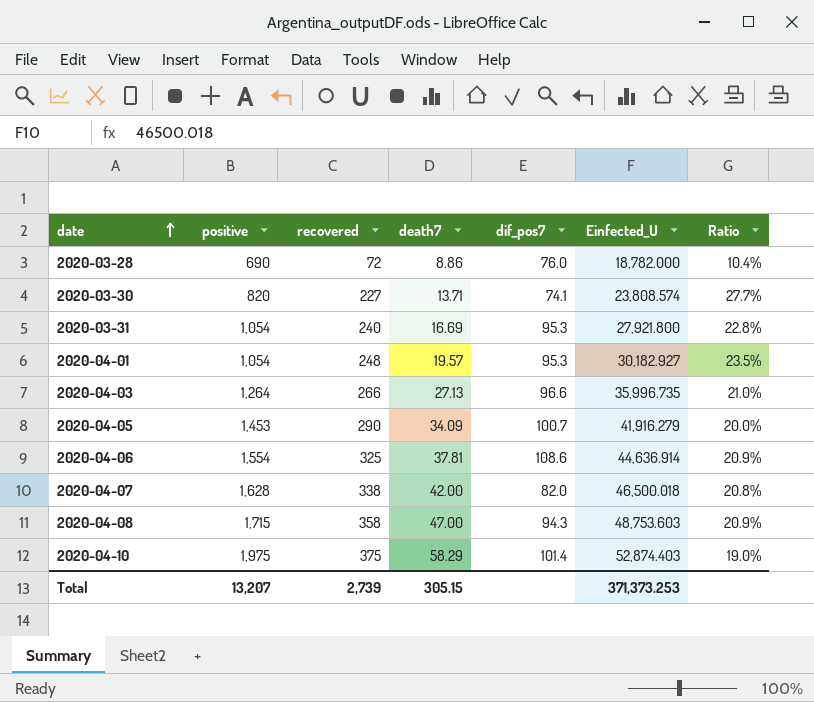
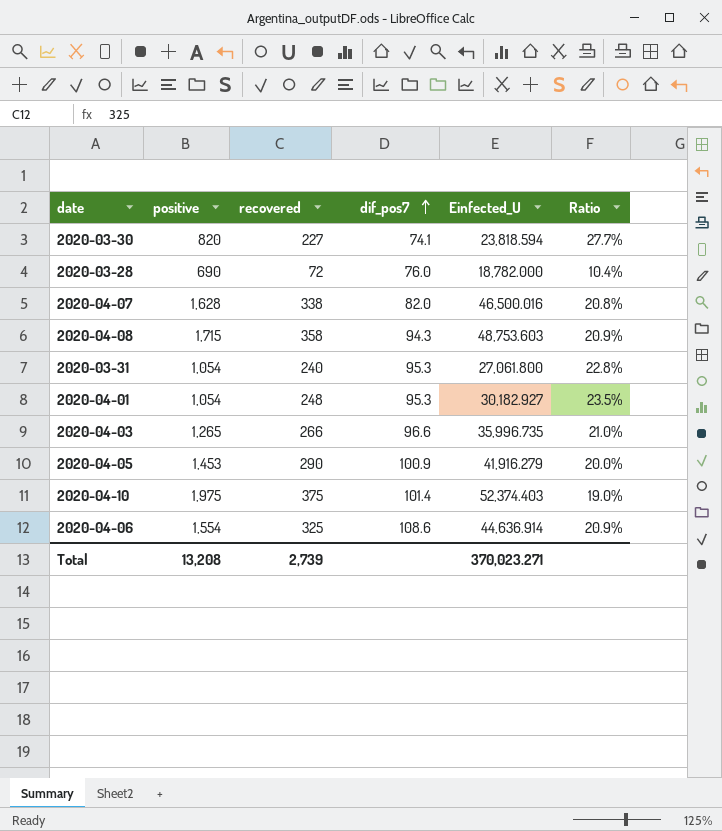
row order: date ascending -> dif_pos7 ascending
column death7 | position: 4 -> none
2020-03-30 | Einfected_U: 23,808.574 -> 23,818.594
2020-04-07 | Einfected_U: 46,500.018 -> 46,500.016
2020-03-31 | Einfected_U: 27,921.800 -> 27,061.800
2020-04-03 | positive: 1,264 -> 1,265
2020-04-05 | dif_pos7: 100.7 -> 100.9
2020-04-10 | Einfected_U: 52,874.403 -> 52,374.403
Total | positive: 13,207 -> 13,208
Total | Einfected_U: 371,373.253 -> 370,023.271

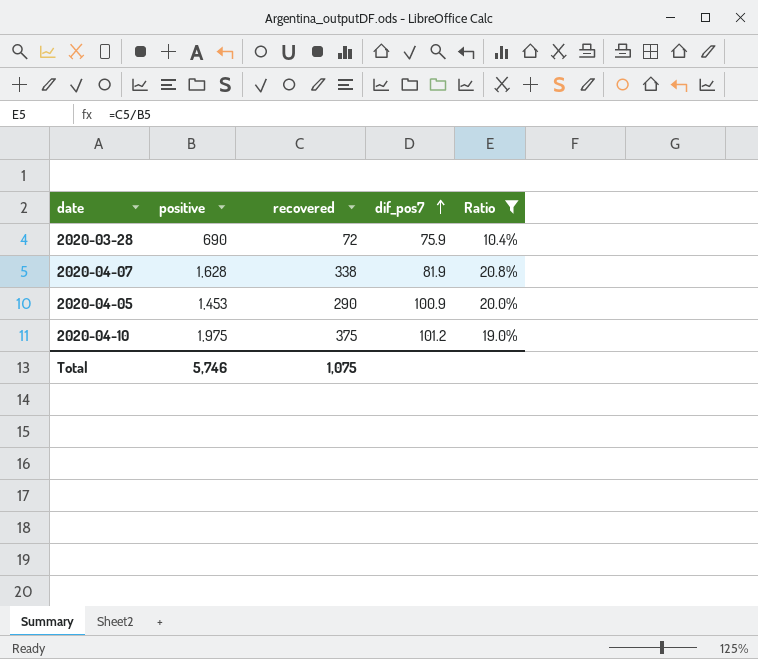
filter: none -> Ratio <= 20.8%
column Einfected_U | position: 5 -> none
2020-03-28 | dif_pos7: 76.0 -> 75.9
2020-04-07 | dif_pos7: 82.0 -> 81.9
2020-04-10 | dif_pos7: 101.4 -> 101.2
Total | positive: 13,208 -> 5,746
Total | recovered: 2,739 -> 1,075

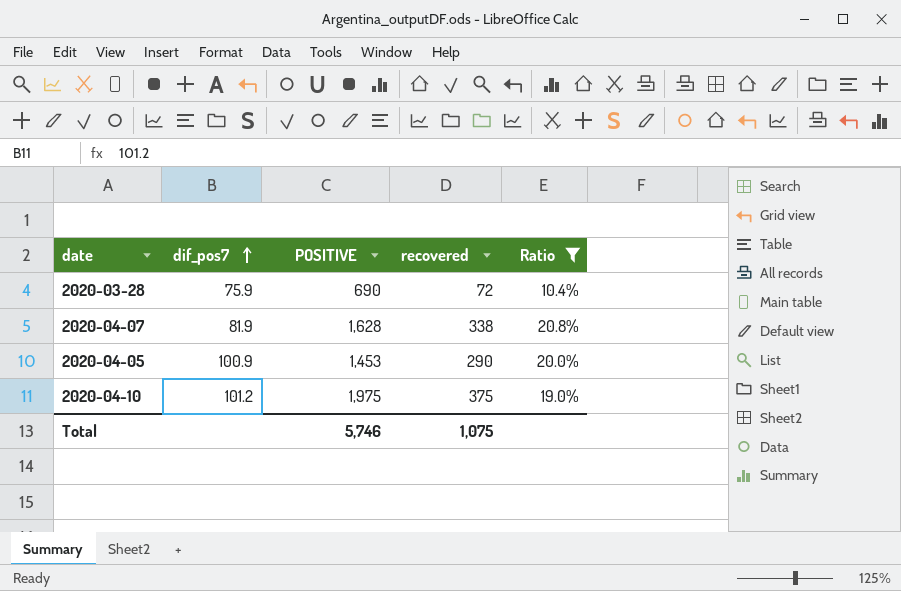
column dif_pos7 | position: 4 -> 2
column name: positive -> POSITIVE

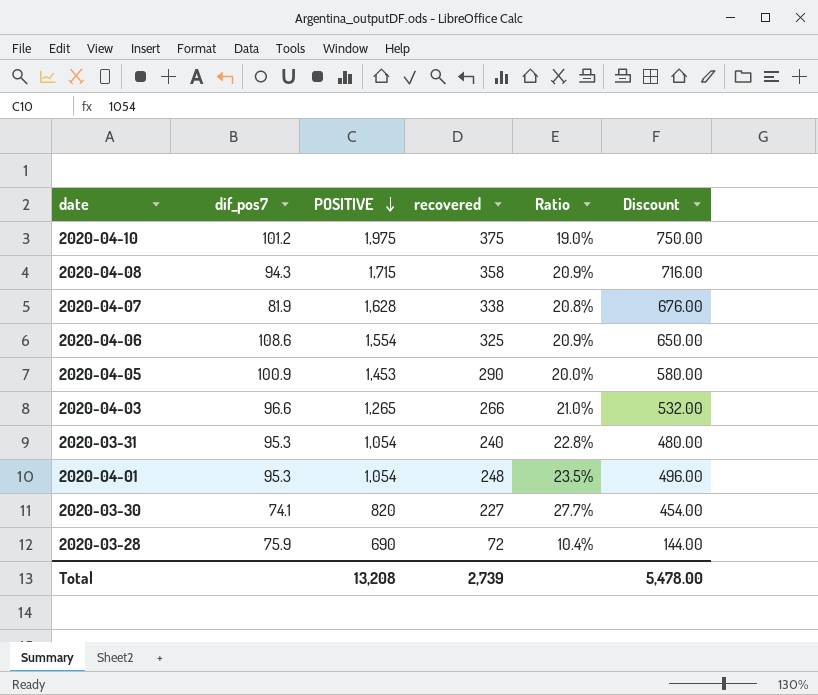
filter: Ratio <= 20.8% -> none
row order: dif_pos7 ascending -> POSITIVE descending
column Discount | formula: none -> [recovered] * 2
Total | POSITIVE: 5,746 -> 13,208
Total | recovered: 1,075 -> 2,739

